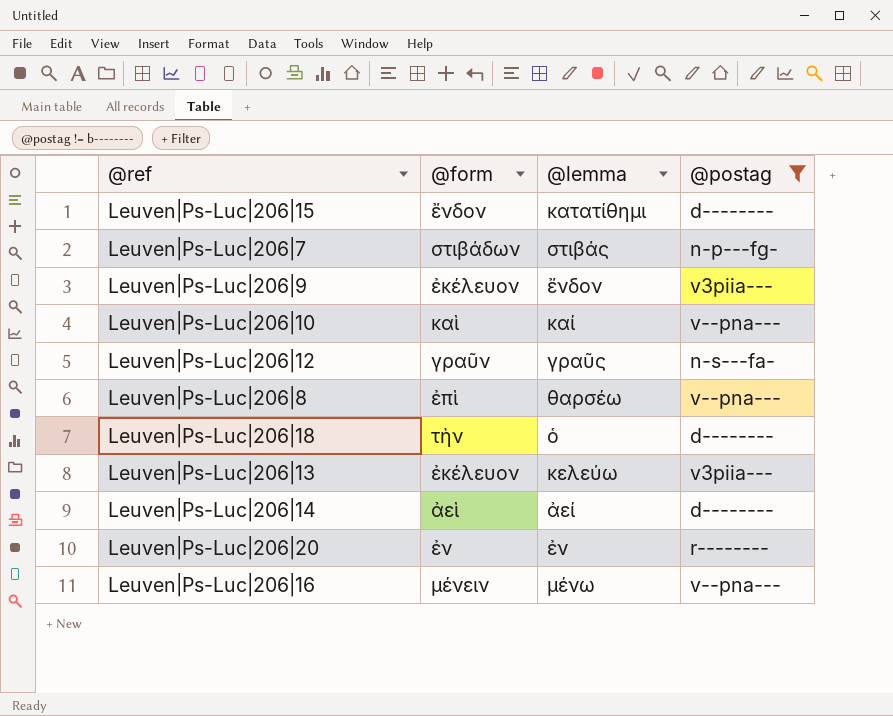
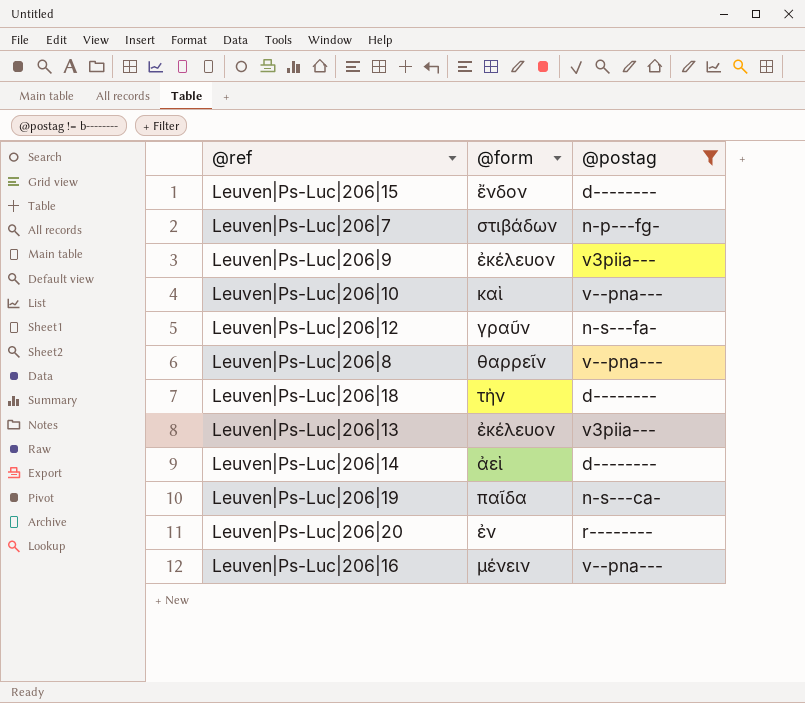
column @lemma | position: 3 -> none
Leuven|Ps-Luc|206|8 | @form: ἐπὶ -> θαρρεῖν
row Leuven|Ps-Luc|206|19: none -> παῖδα | n-s---ca-

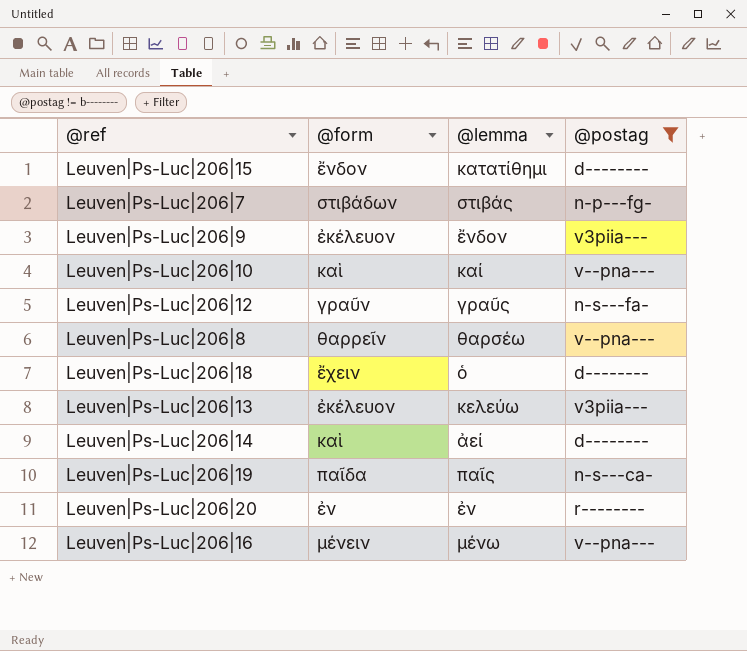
column @lemma | position: none -> 3
Leuven|Ps-Luc|206|18 | @form: τὴν -> ἔχειν
Leuven|Ps-Luc|206|14 | @form: ἀεὶ -> καὶ

